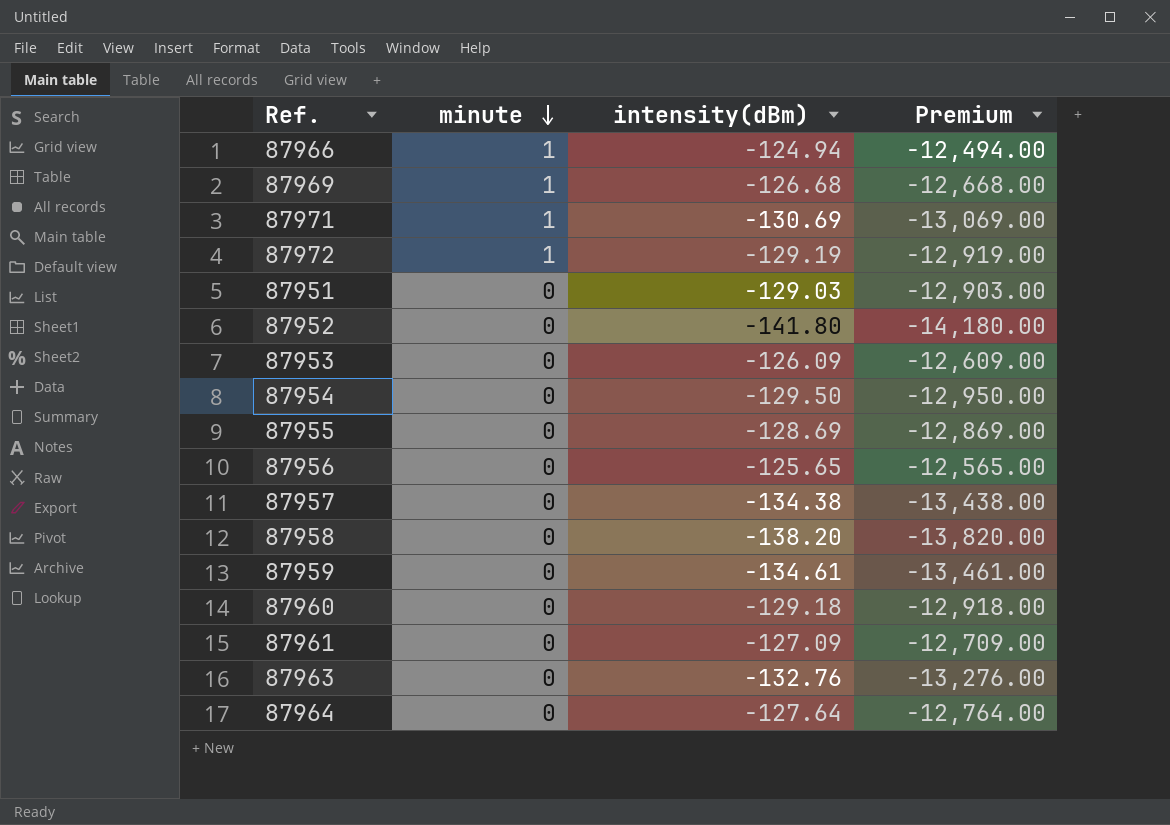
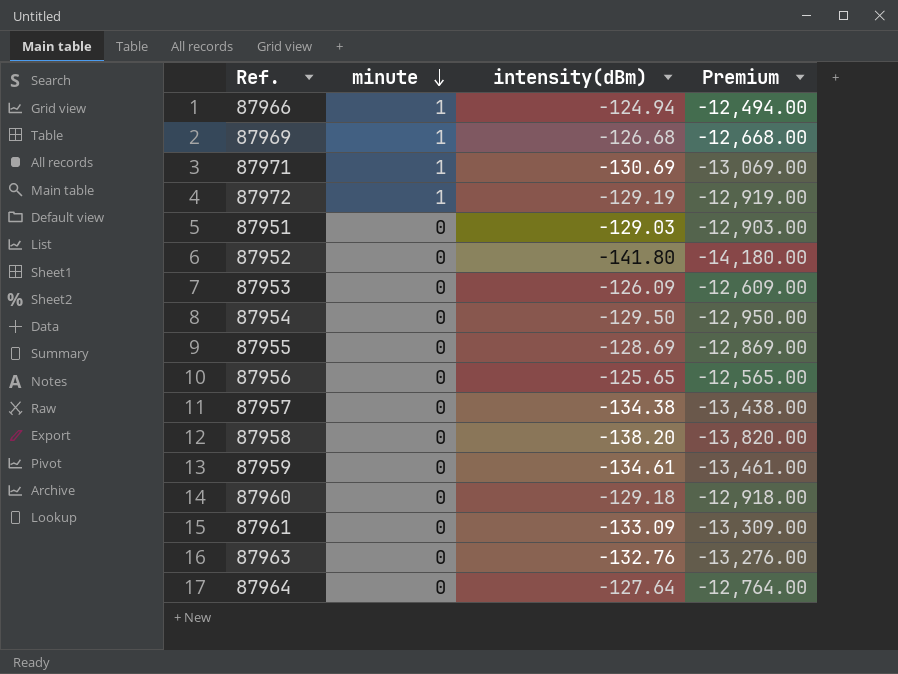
87961 | intensity(dBm): -127.09 -> -133.09
87961 | Premium: -12,709.00 -> -13,309.00

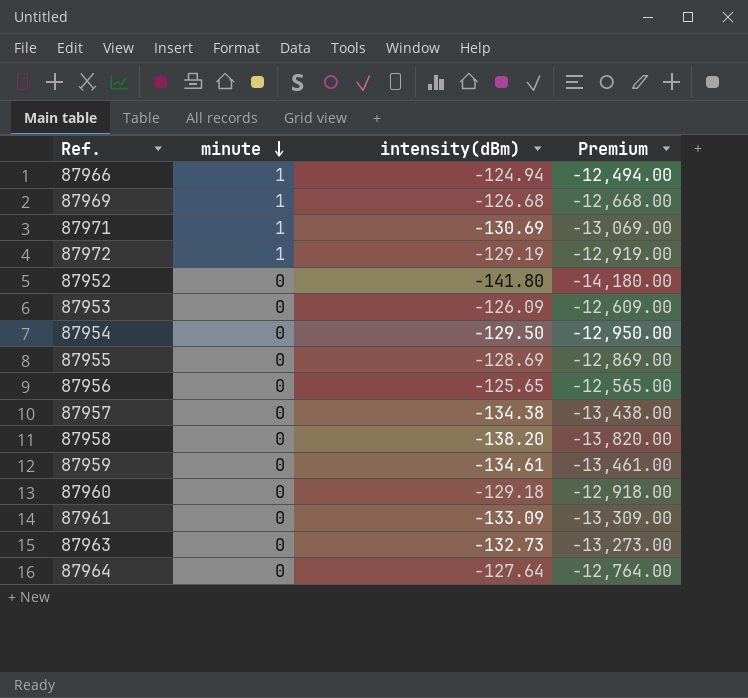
row 87951: 0 | -129.03 | -12,903.00 -> none
87963 | intensity(dBm): -132.76 -> -132.73
87963 | Premium: -13,276.00 -> -13,273.00

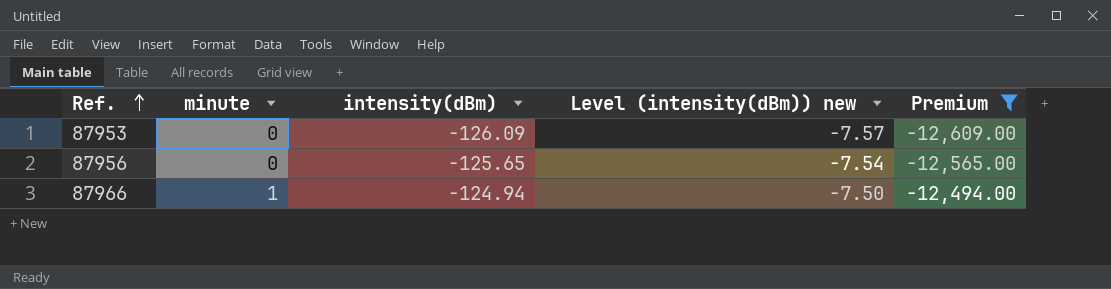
filter: none -> Premium >= -12,609.00
row order: minute descending -> Ref. ascending
column Level (intensity(dBm)) new | formula: none -> [intensity(dBm)] * 0.06

